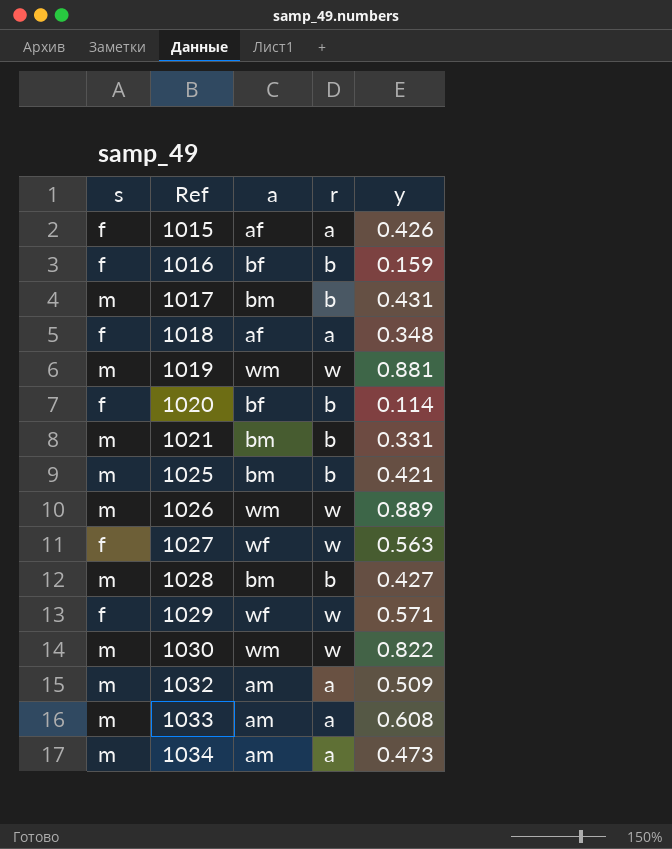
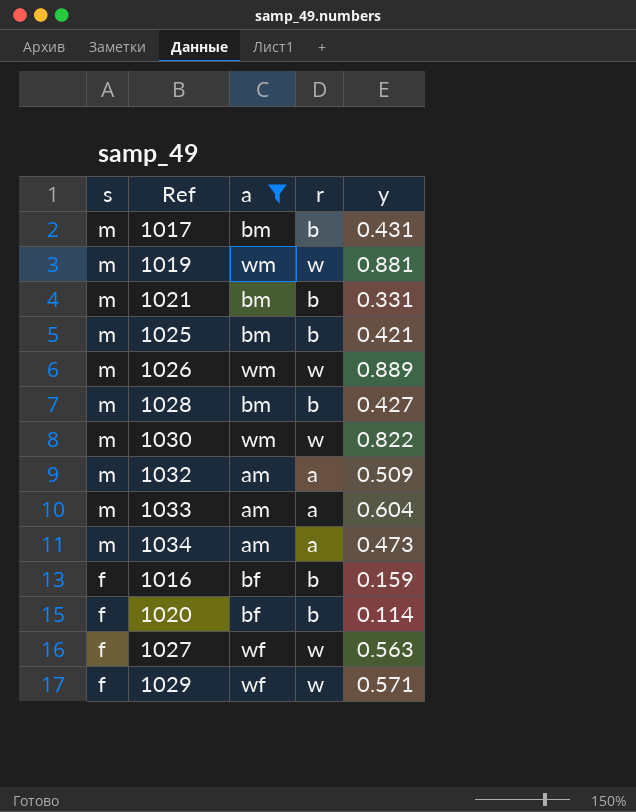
filter: none -> a != af
row order: Ref ascending -> s descending
1033 | y: 0.608 -> 0.604

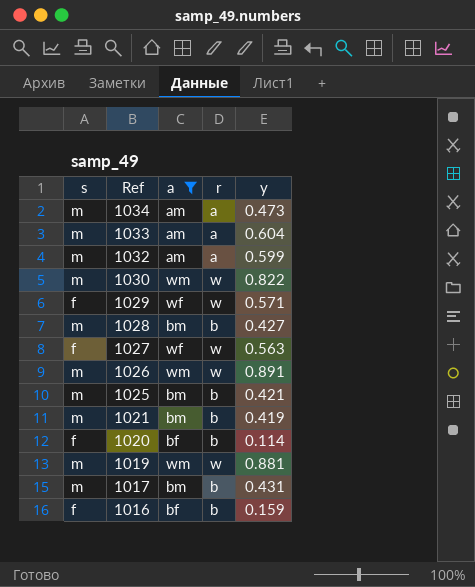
row order: s descending -> Ref descending
1032 | y: 0.509 -> 0.599
1026 | y: 0.889 -> 0.891
1021 | y: 0.331 -> 0.419

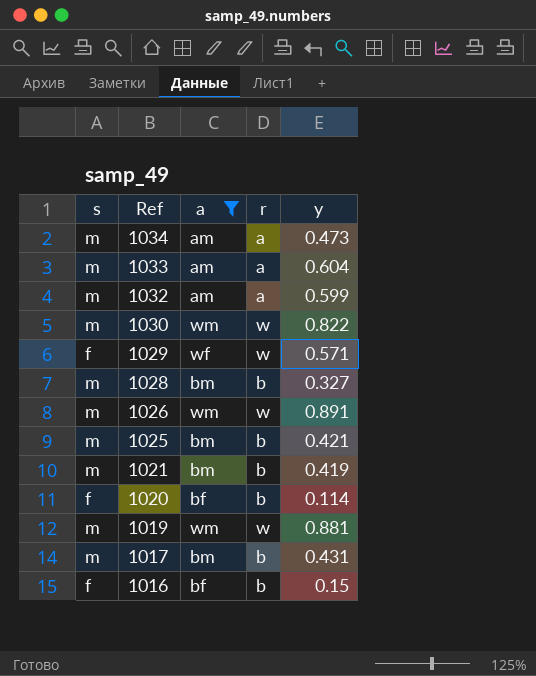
row 1027: f | wf | w | 0.563 -> none
1028 | y: 0.427 -> 0.327
1016 | y: 0.159 -> 0.15

